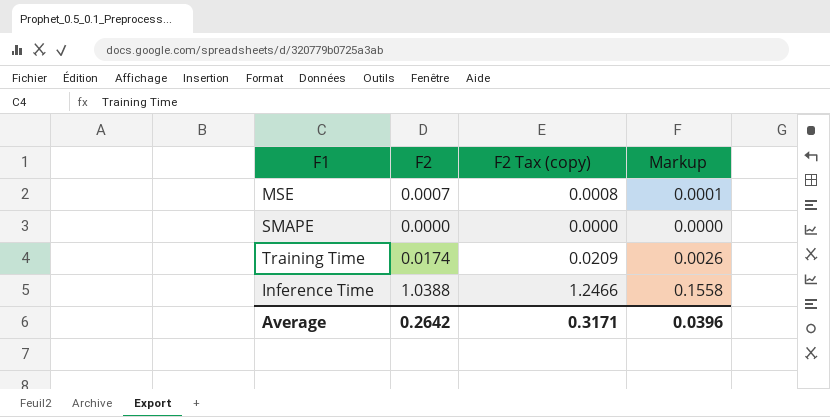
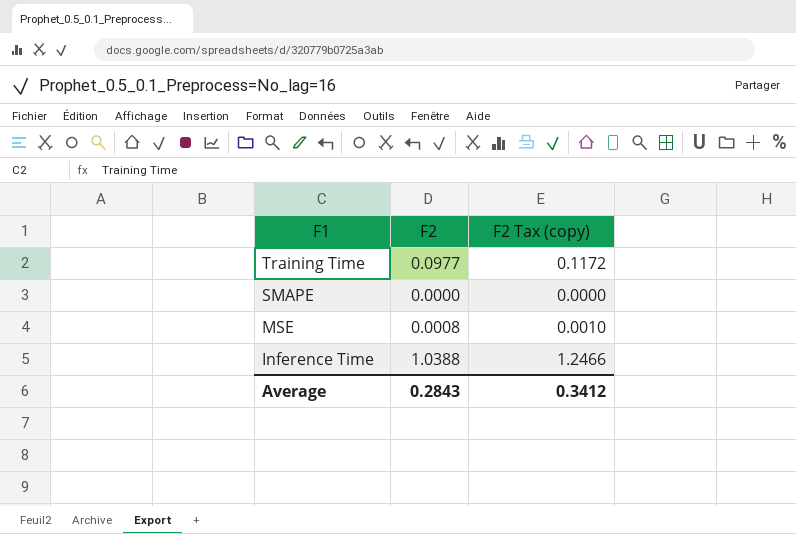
row order: none -> F1 descending
column Markup | formula: [F2] * 0.15 -> none
Training Time | F2: 0.0174 -> 0.0977
Training Time | F2 Tax (copy): 0.0209 -> 0.1172
MSE | F2: 0.0007 -> 0.0008
MSE | F2 Tax (copy): 0.0008 -> 0.0010
Average | F2: 0.2642 -> 0.2843
Average | F2 Tax (copy): 0.3171 -> 0.3412

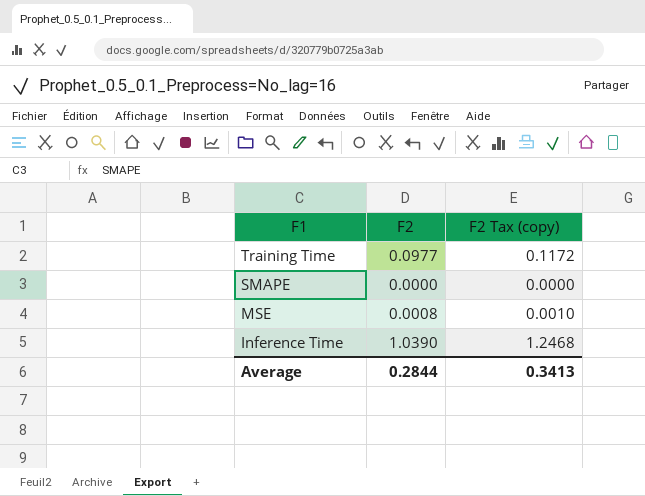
Inference Time | F2: 1.0388 -> 1.0390
Inference Time | F2 Tax (copy): 1.2466 -> 1.2468
Average | F2: 0.2843 -> 0.2844
Average | F2 Tax (copy): 0.3412 -> 0.3413

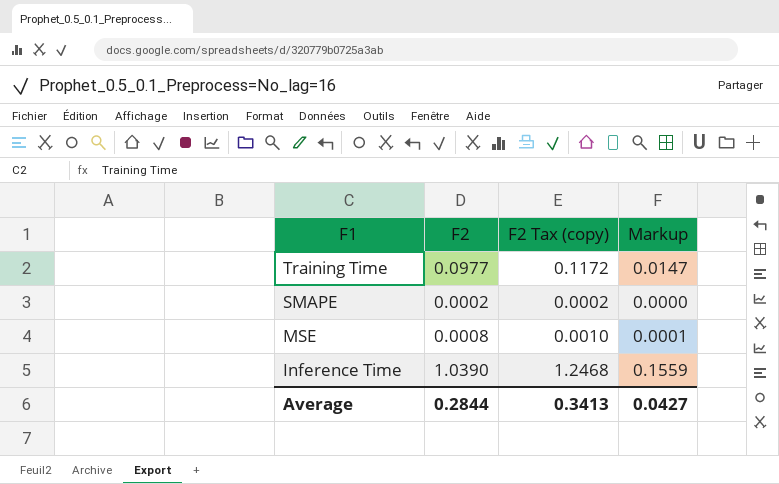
column Markup | formula: none -> [F2] * 0.15
SMAPE | F2: 0.0000 -> 0.0002
SMAPE | F2 Tax (copy): 0.0000 -> 0.0002

